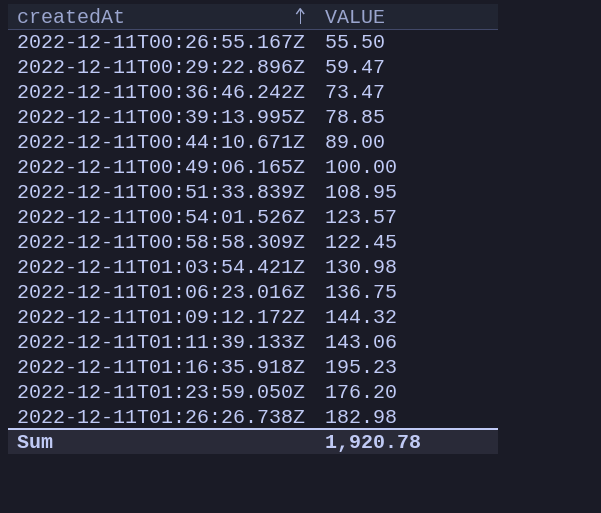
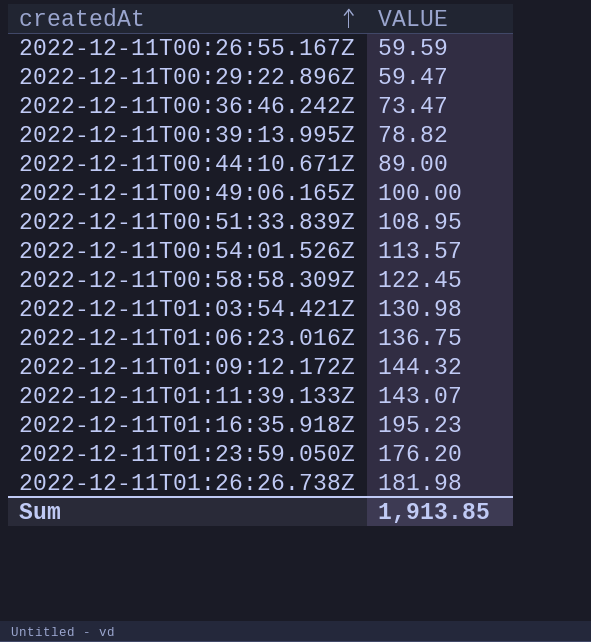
2022-12-11T00:26:55.167Z | VALUE: 55.50 -> 59.59
2022-12-11T00:39:13.995Z | VALUE: 78.85 -> 78.82
2022-12-11T00:54:01.526Z | VALUE: 123.57 -> 113.57
2022-12-11T01:11:39.133Z | VALUE: 143.06 -> 143.07
2022-12-11T01:26:26.738Z | VALUE: 182.98 -> 181.98
Sum | VALUE: 1,920.78 -> 1,913.85

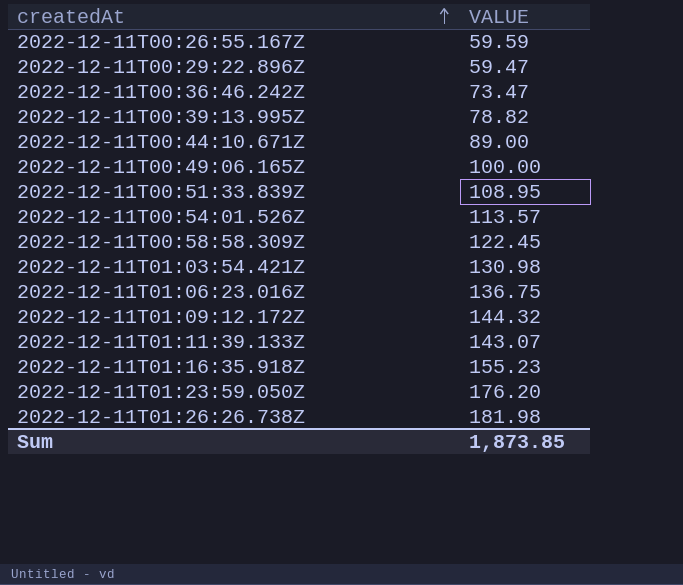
2022-12-11T01:16:35.918Z | VALUE: 195.23 -> 155.23
Sum | VALUE: 1,913.85 -> 1,873.85

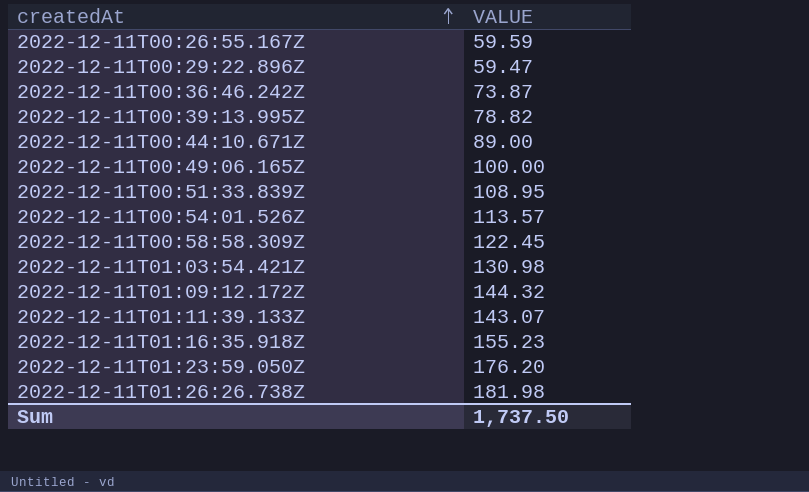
row 2022-12-11T01:06:23.016Z: 136.75 -> none
2022-12-11T00:36:46.242Z | VALUE: 73.47 -> 73.87
Sum | VALUE: 1,873.85 -> 1,737.50

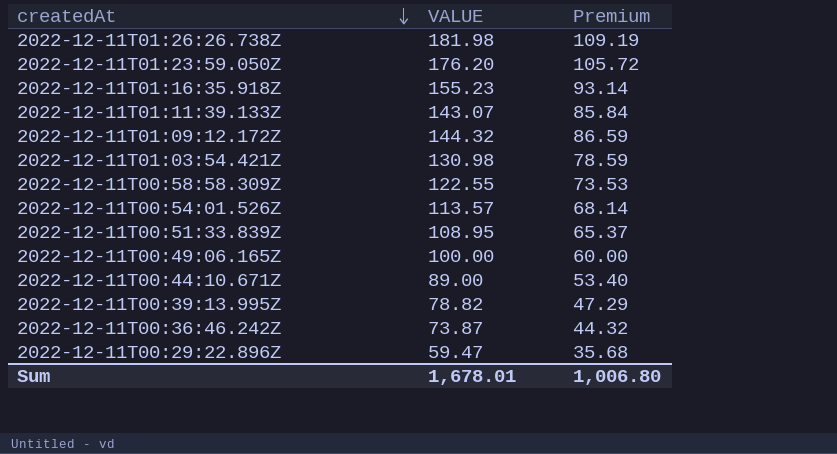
row order: createdAt ascending -> createdAt descending
column Premium | formula: none -> [VALUE] * 0.6
row 2022-12-11T00:26:55.167Z: 59.59 -> none
2022-12-11T00:58:58.309Z | VALUE: 122.45 -> 122.55
Sum | VALUE: 1,737.50 -> 1,678.01

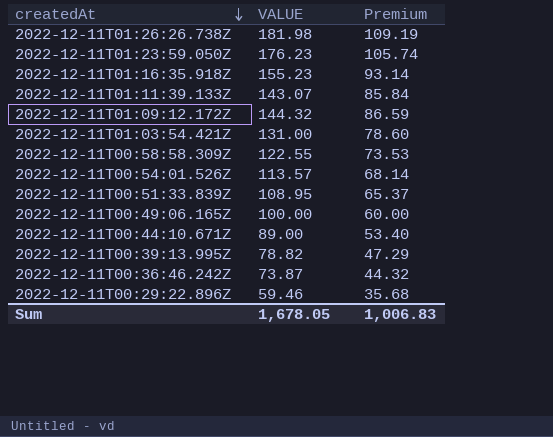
2022-12-11T01:23:59.050Z | VALUE: 176.20 -> 176.23
2022-12-11T01:23:59.050Z | Premium: 105.72 -> 105.74
2022-12-11T01:03:54.421Z | VALUE: 130.98 -> 131.00
2022-12-11T01:03:54.421Z | Premium: 78.59 -> 78.60
2022-12-11T00:29:22.896Z | VALUE: 59.47 -> 59.46
Sum | VALUE: 1,678.01 -> 1,678.05
Sum | Premium: 1,006.80 -> 1,006.83

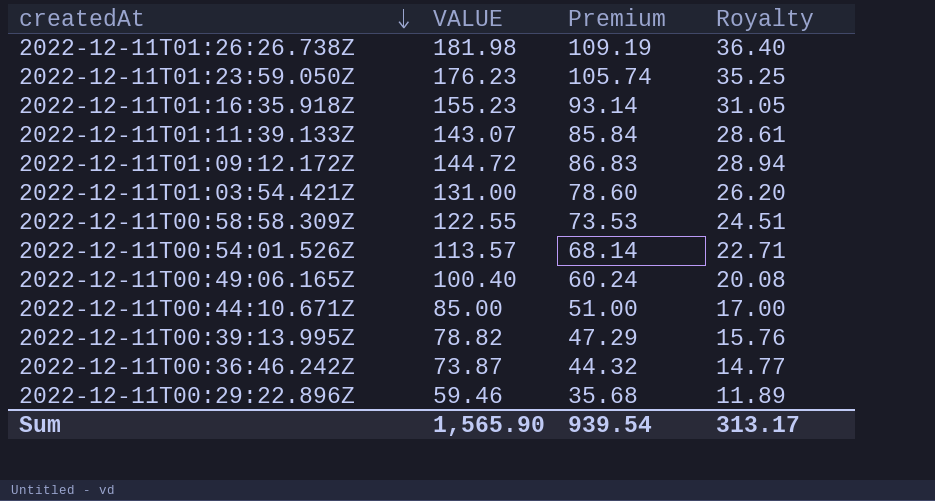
column Royalty | formula: none -> [VALUE] * 0.2
row 2022-12-11T00:51:33.839Z: 108.95 | 65.37 -> none
2022-12-11T01:09:12.172Z | VALUE: 144.32 -> 144.72
2022-12-11T01:09:12.172Z | Premium: 86.59 -> 86.83
2022-12-11T00:49:06.165Z | VALUE: 100.00 -> 100.40
2022-12-11T00:49:06.165Z | Premium: 60.00 -> 60.24
2022-12-11T00:44:10.671Z | VALUE: 89.00 -> 85.00
2022-12-11T00:44:10.671Z | Premium: 53.40 -> 51.00
Sum | VALUE: 1,678.05 -> 1,565.90
Sum | Premium: 1,006.83 -> 939.54

